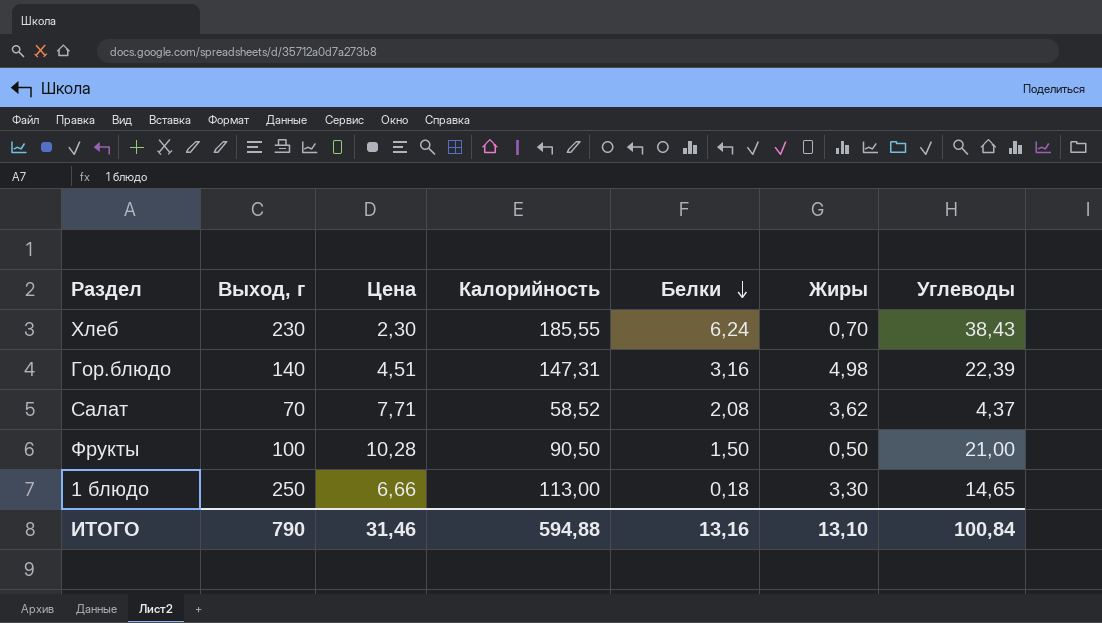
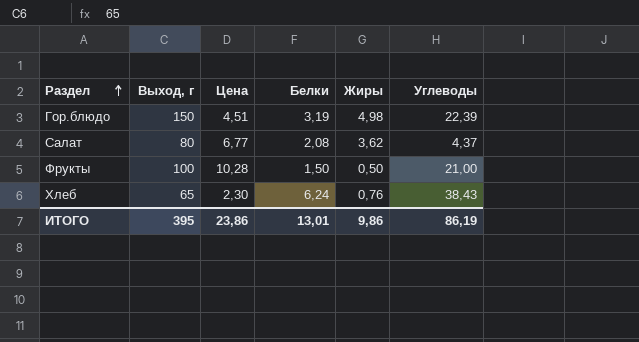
row order: Белки descending -> Раздел ascending
column Калорийность | position: 4 -> none
row 1 блюдо: 250 | 6,66 | 113,00 | 0,18 | 3,30 | 14,65 -> none
Гор.блюдо | Выход, г: 140 -> 150
Гор.блюдо | Белки: 3,16 -> 3,19
Салат | Выход, г: 70 -> 80
Салат | Цена: 7,71 -> 6,77
Хлеб | Выход, г: 230 -> 65
Хлеб | Жиры: 0,70 -> 0,76
ИТОГО | Выход, г: 790 -> 395
ИТОГО | Цена: 31,46 -> 23,86
ИТОГО | Белки: 13,16 -> 13,01
ИТОГО | Жиры: 13,10 -> 9,86
ИТОГО | Углеводы: 100,84 -> 86,19

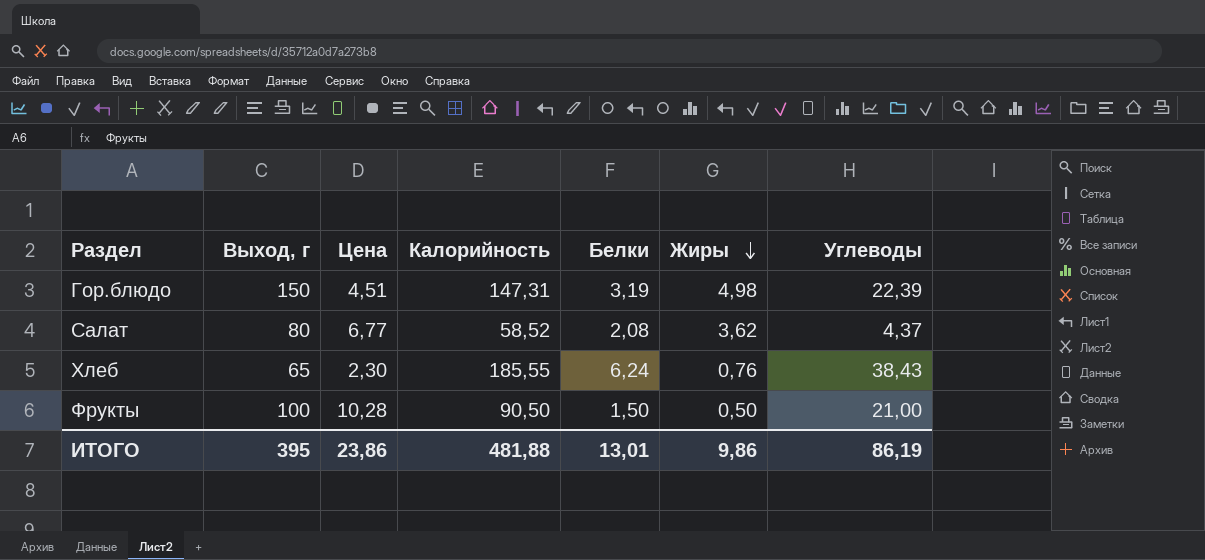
row order: Раздел ascending -> Жиры descending
column Калорийность | position: none -> 4

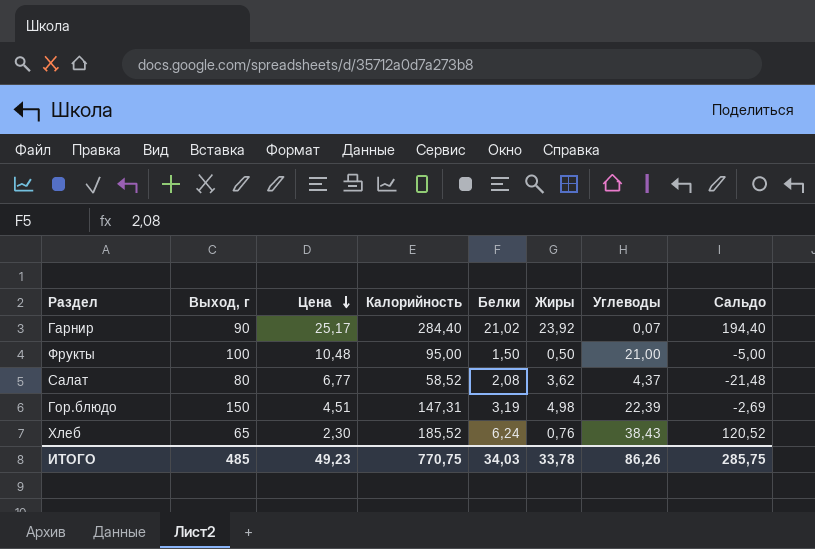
row order: Жиры descending -> Цена descending
column Сальдо | formula: none -> [Калорийность] - [Выход, г]
row Гарнир: none -> 90 | 25,17 | 284,40 | 21,02 | 23,92 | 0,07 | 194,40
Фрукты | Цена: 10,28 -> 10,48
Фрукты | Калорийность: 90,50 -> 95,00
Хлеб | Калорийность: 185,55 -> 185,52
ИТОГО | Выход, г: 395 -> 485
ИТОГО | Цена: 23,86 -> 49,23
ИТОГО | Калорийность: 481,88 -> 770,75
ИТОГО | Белки: 13,01 -> 34,03
ИТОГО | Жиры: 9,86 -> 33,78
ИТОГО | Углеводы: 86,19 -> 86,26

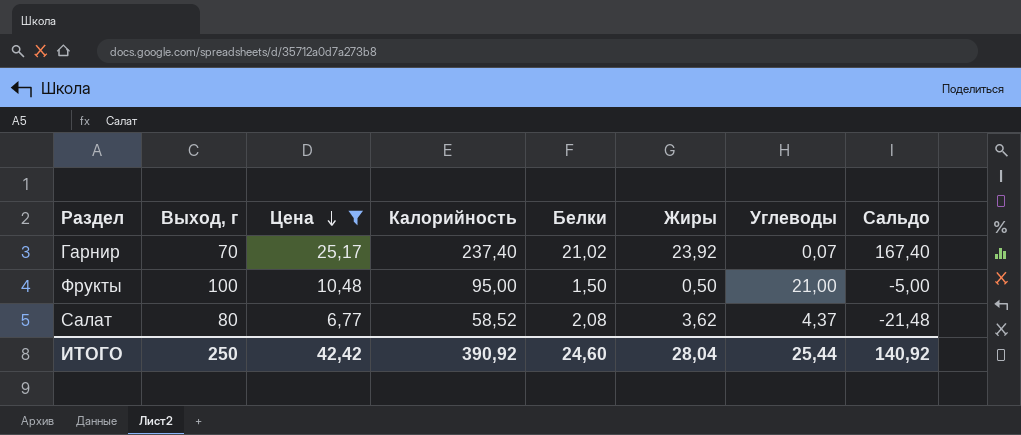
filter: none -> Цена >= 6,77
Гарнир | Выход, г: 90 -> 70
Гарнир | Калорийность: 284,40 -> 237,40
Гарнир | Сальдо: 194,40 -> 167,40
ИТОГО | Выход, г: 485 -> 250
ИТОГО | Цена: 49,23 -> 42,42
ИТОГО | Калорийность: 770,75 -> 390,92
ИТОГО | Белки: 34,03 -> 24,60
ИТОГО | Жиры: 33,78 -> 28,04
ИТОГО | Углеводы: 86,26 -> 25,44
ИТОГО | Сальдо: 285,75 -> 140,92

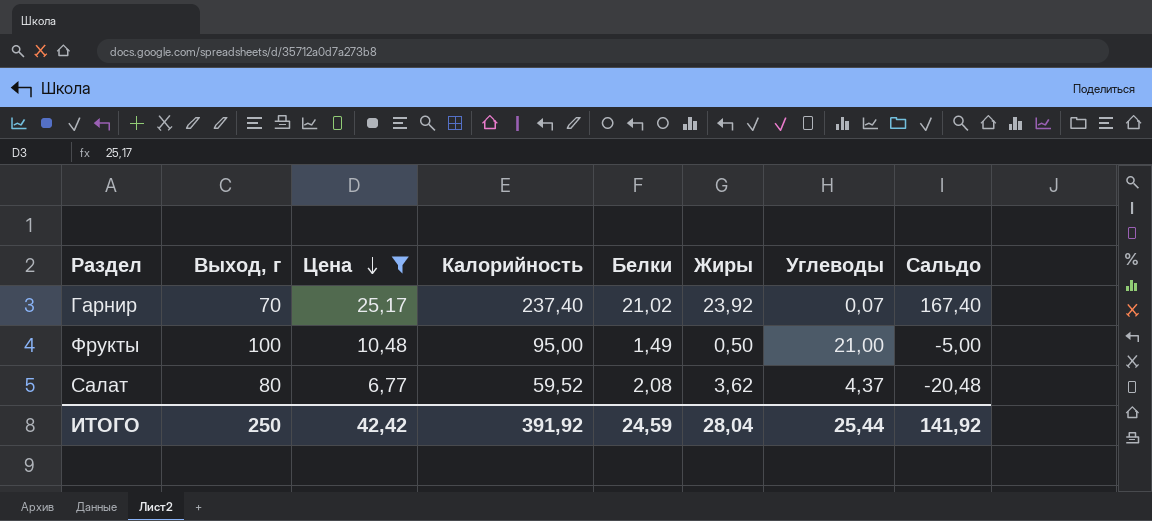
Фрукты | Белки: 1,50 -> 1,49
Салат | Калорийность: 58,52 -> 59,52
Салат | Сальдо: -21,48 -> -20,48
ИТОГО | Калорийность: 390,92 -> 391,92
ИТОГО | Белки: 24,60 -> 24,59
ИТОГО | Сальдо: 140,92 -> 141,92

